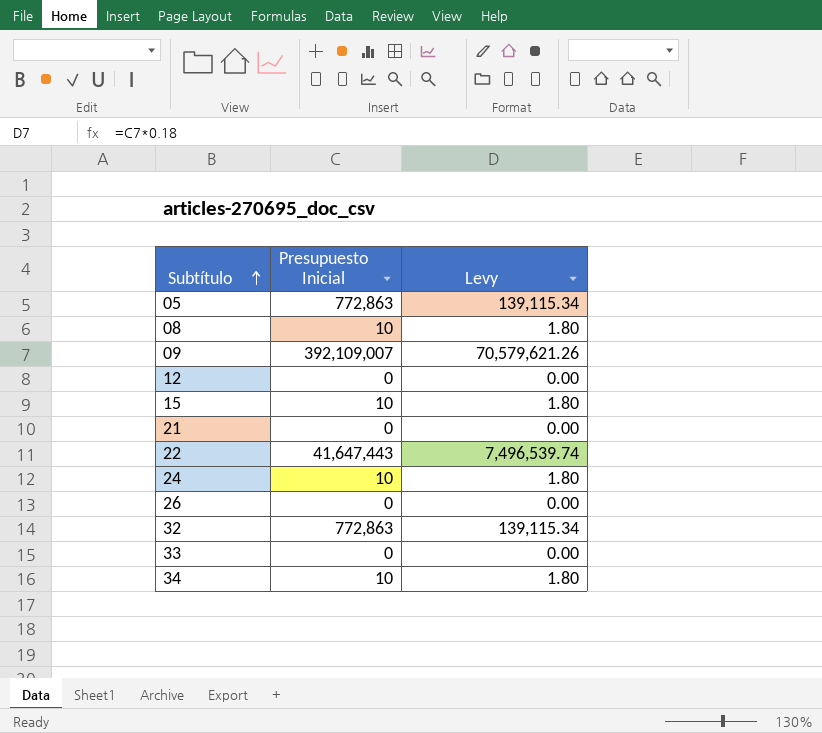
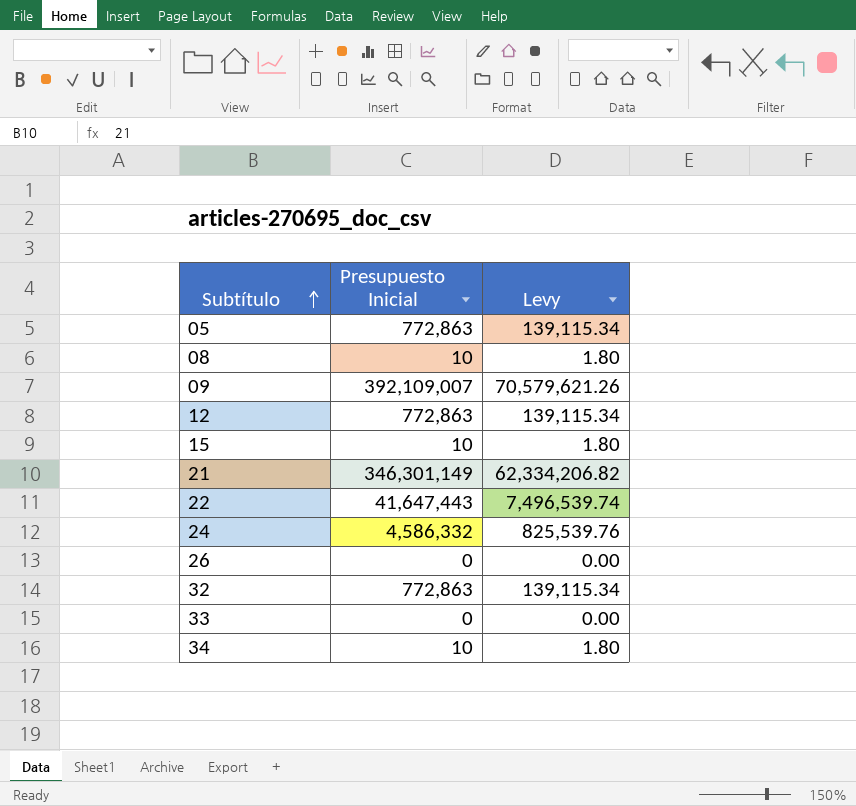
12 | Presupuesto Inicial: 0 -> 772,863
12 | Levy: 0.00 -> 139,115.34
21 | Presupuesto Inicial: 0 -> 346,301,149
21 | Levy: 0.00 -> 62,334,206.82
24 | Presupuesto Inicial: 10 -> 4,586,332
24 | Levy: 1.80 -> 825,539.76

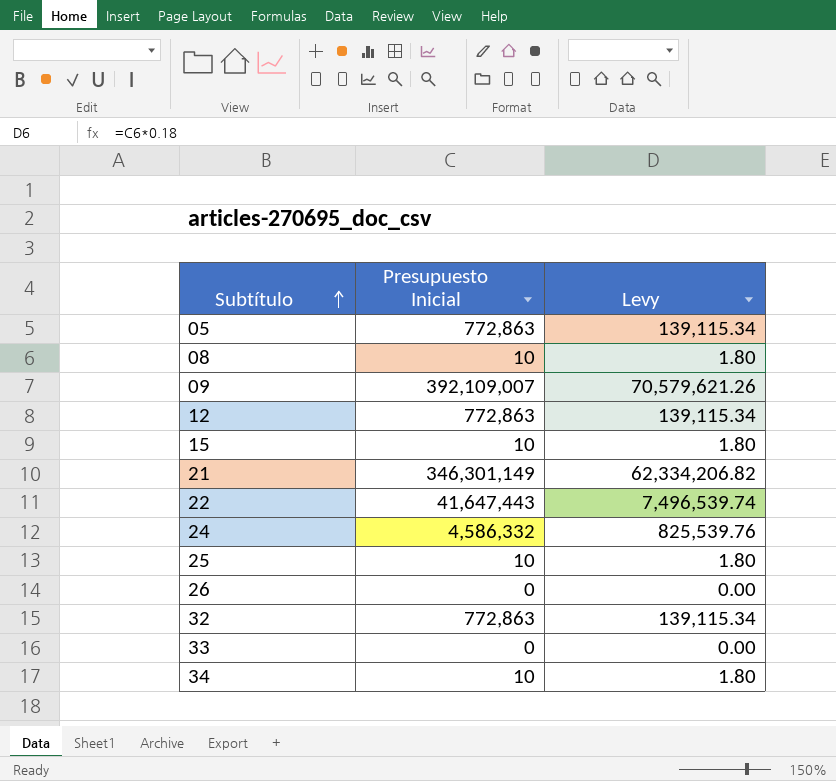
row 25: none -> 10 | 1.80

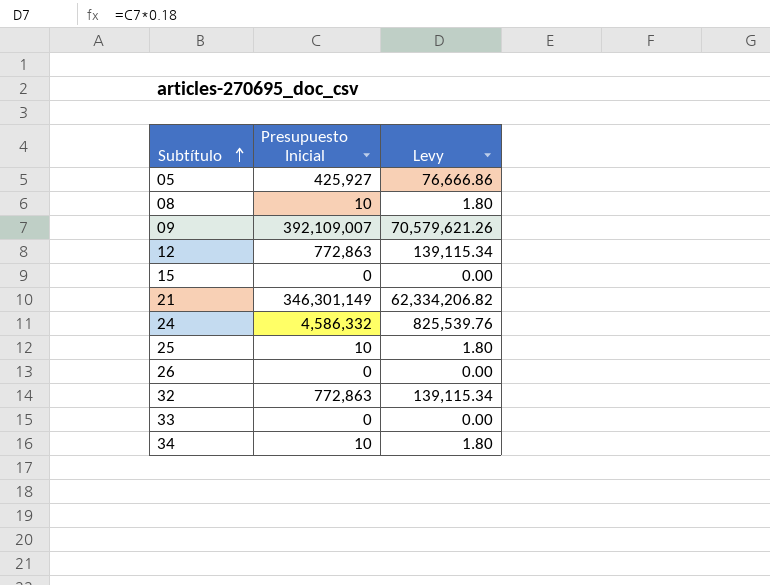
row 22: 41,647,443 | 7,496,539.74 -> none
05 | Presupuesto Inicial: 772,863 -> 425,927
05 | Levy: 139,115.34 -> 76,666.86
15 | Presupuesto Inicial: 10 -> 0
15 | Levy: 1.80 -> 0.00

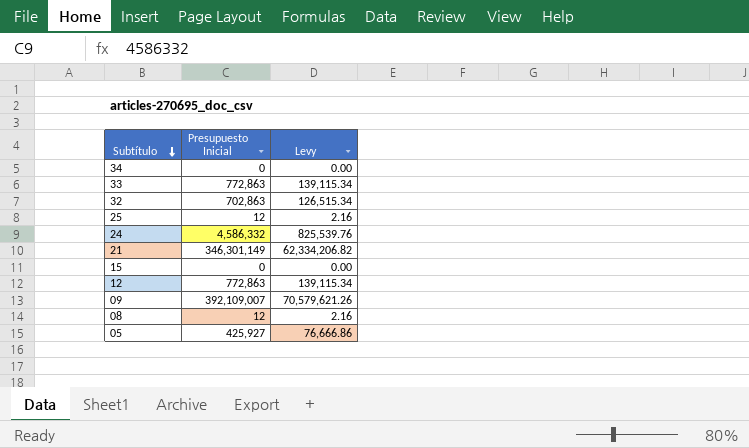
row order: Subtítulo ascending -> Subtítulo descending
row 26: 0 | 0.00 -> none
34 | Presupuesto Inicial: 10 -> 0
34 | Levy: 1.80 -> 0.00
33 | Presupuesto Inicial: 0 -> 772,863
33 | Levy: 0.00 -> 139,115.34
32 | Presupuesto Inicial: 772,863 -> 702,863
32 | Levy: 139,115.34 -> 126,515.34
25 | Presupuesto Inicial: 10 -> 12
25 | Levy: 1.80 -> 2.16
08 | Presupuesto Inicial: 10 -> 12
08 | Levy: 1.80 -> 2.16

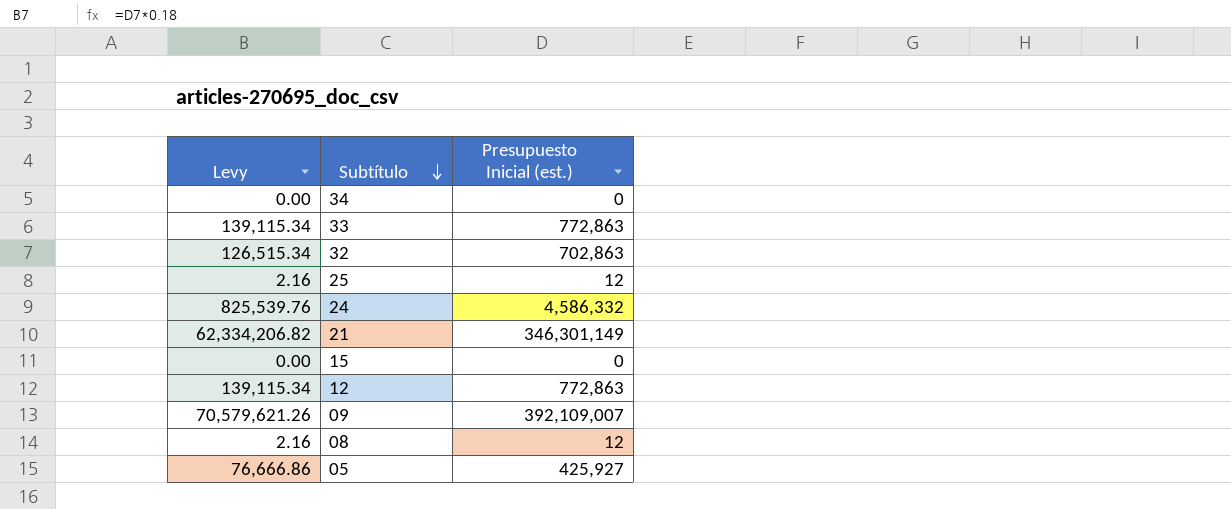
column Levy | position: 3 -> 1
column name: Presupuesto Inicial -> Presupuesto Inicial (est.)

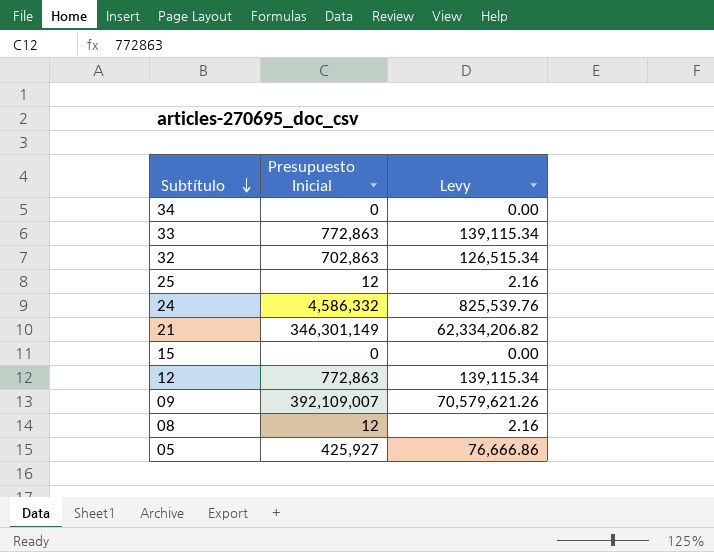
column name: Presupuesto Inicial (est.) -> Presupuesto Inicial
column Levy | position: 1 -> 3

